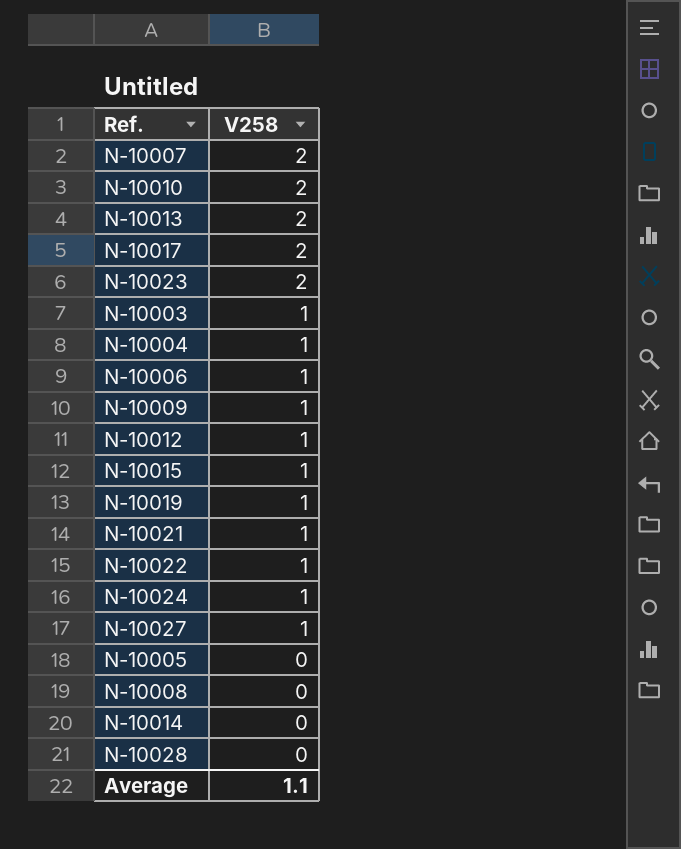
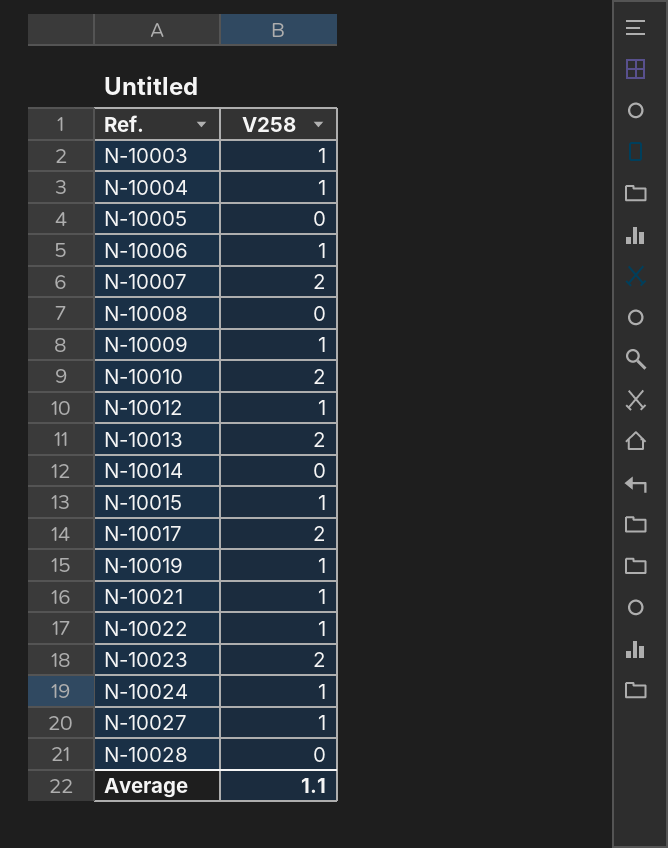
row order: V258 descending -> Ref. ascending

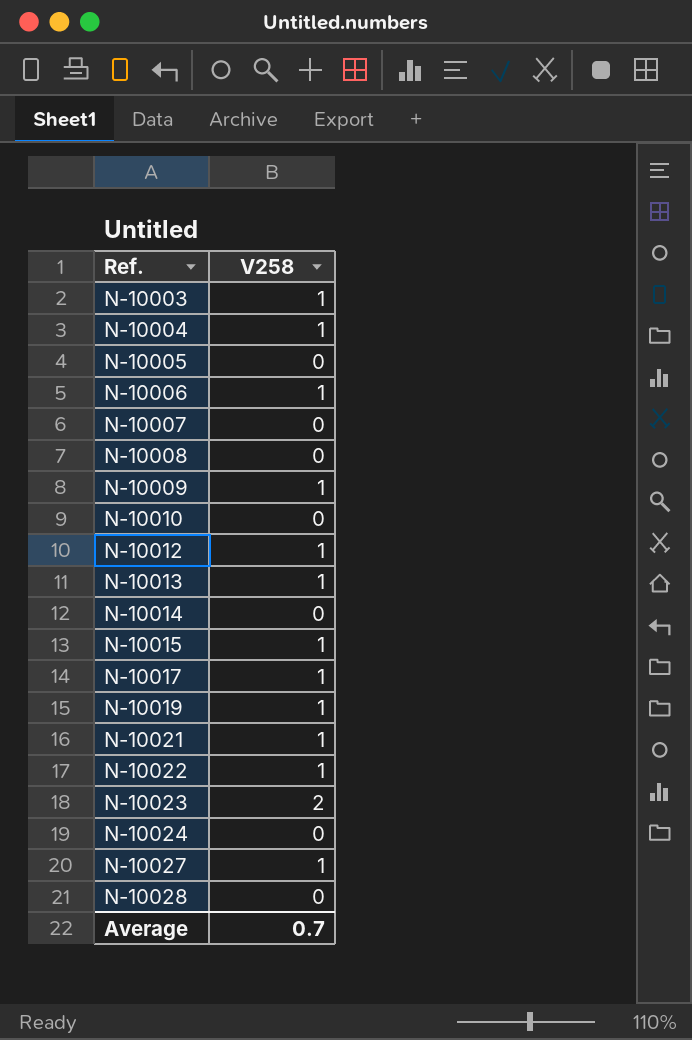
N-10007 | V258: 2 -> 0
N-10010 | V258: 2 -> 0
N-10013 | V258: 2 -> 1
N-10017 | V258: 2 -> 1
N-10024 | V258: 1 -> 0
Average | V258: 1.1 -> 0.7

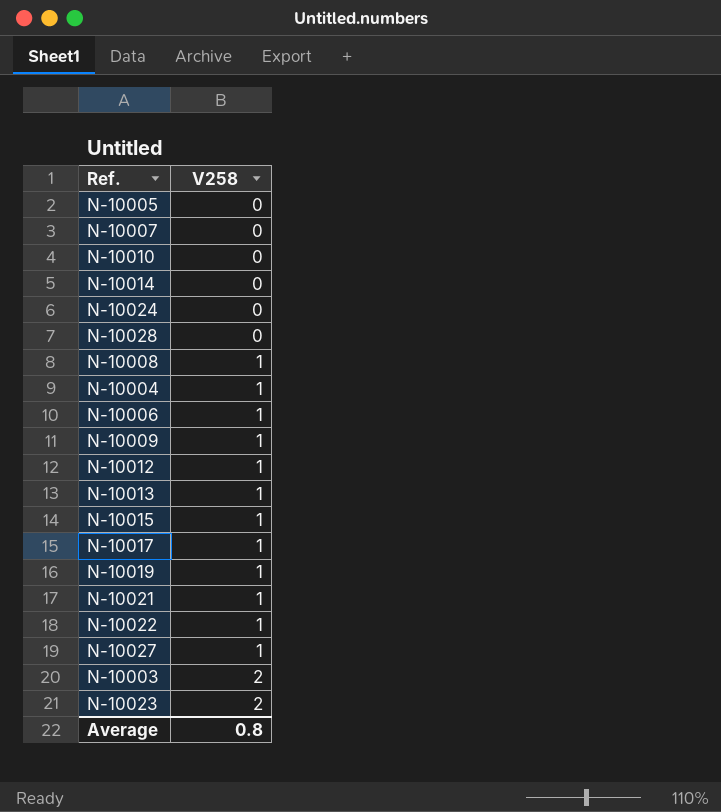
row order: Ref. ascending -> V258 ascending
N-10008 | V258: 0 -> 1
N-10003 | V258: 1 -> 2
Average | V258: 0.7 -> 0.8

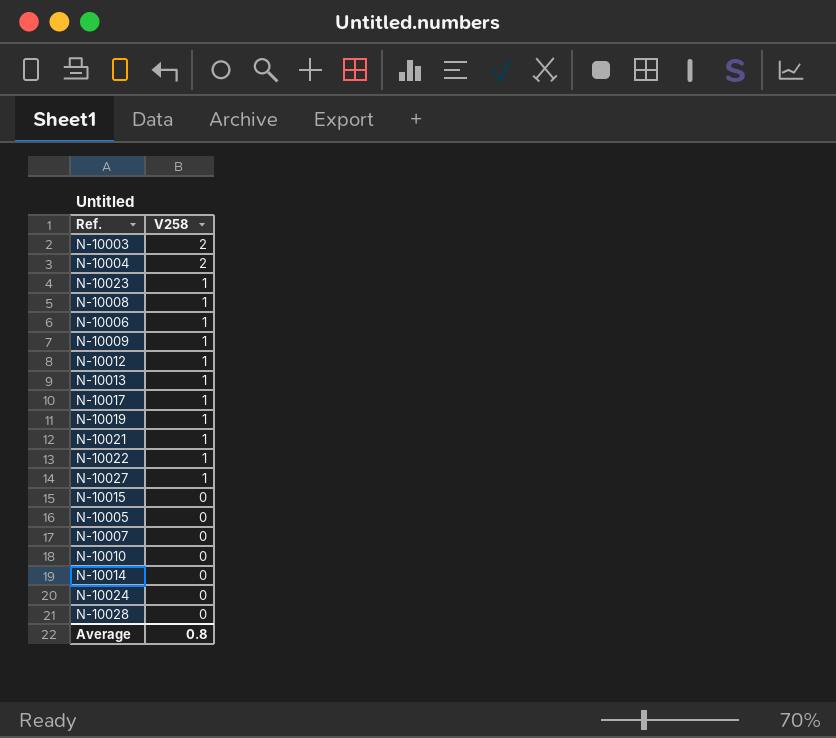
row order: V258 ascending -> V258 descending
N-10004 | V258: 1 -> 2
N-10023 | V258: 2 -> 1
N-10015 | V258: 1 -> 0

